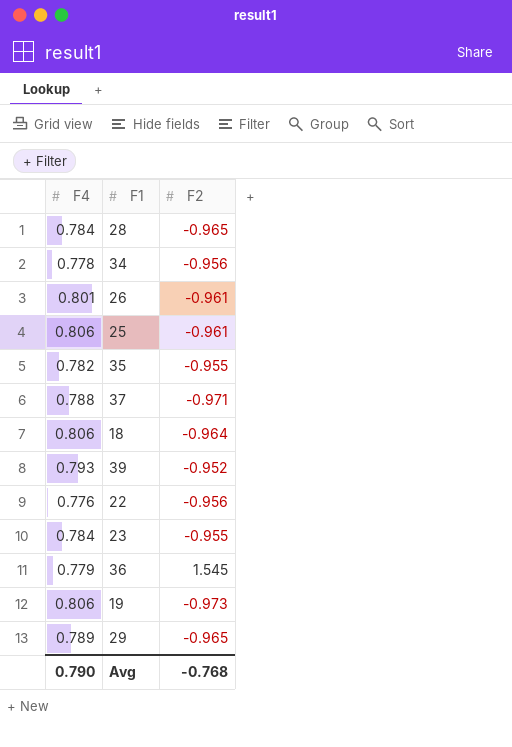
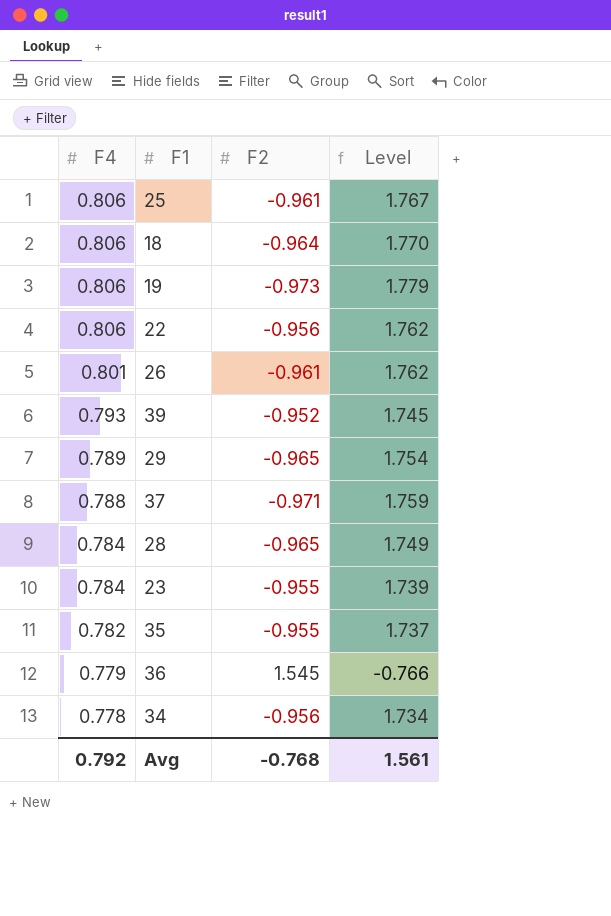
row order: none -> F4 descending
column Level | formula: none -> [F4] - [F2]
22 | F4: 0.776 -> 0.806
Avg | F4: 0.790 -> 0.792

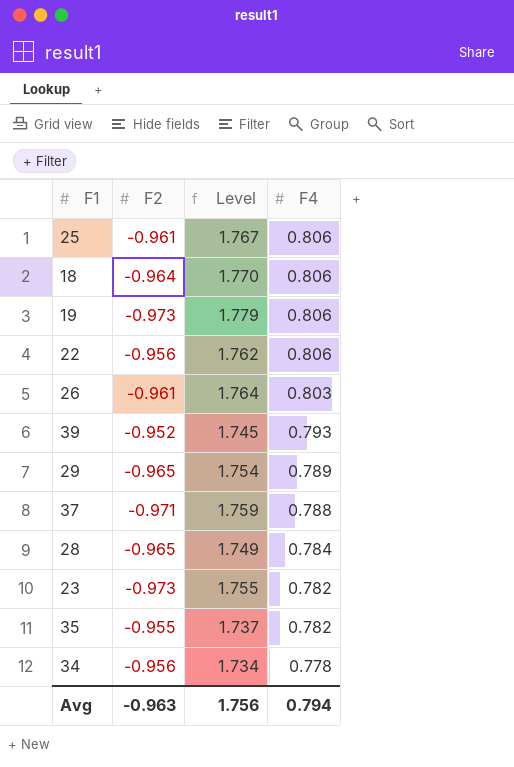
column F4 | position: 1 -> 4
row 36: 0.779 | 1.545 | -0.766 -> none
26 | Level: 1.762 -> 1.764
26 | F4: 0.801 -> 0.803
23 | F2: -0.955 -> -0.973
23 | Level: 1.739 -> 1.755
23 | F4: 0.784 -> 0.782
Avg | F2: -0.768 -> -0.963
Avg | Level: 1.561 -> 1.756
Avg | F4: 0.792 -> 0.794

